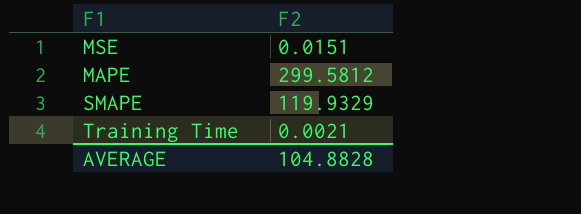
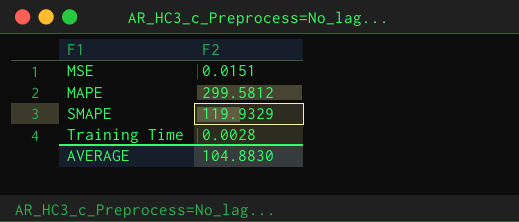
Training Time | F2: 0.0021 -> 0.0028
AVERAGE | F2: 104.8828 -> 104.8830

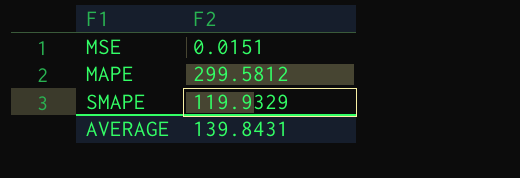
row Training Time: 0.0028 -> none
AVERAGE | F2: 104.8830 -> 139.8431

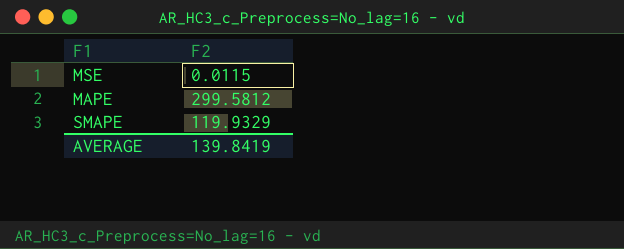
MSE | F2: 0.0151 -> 0.0115
AVERAGE | F2: 139.8431 -> 139.8419

